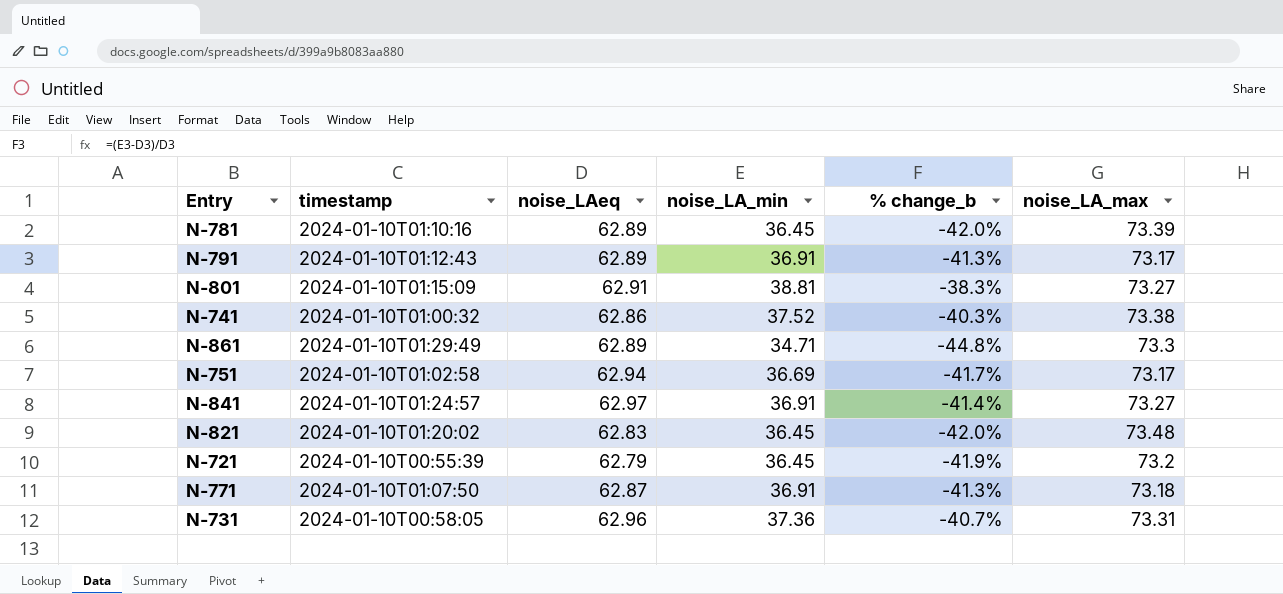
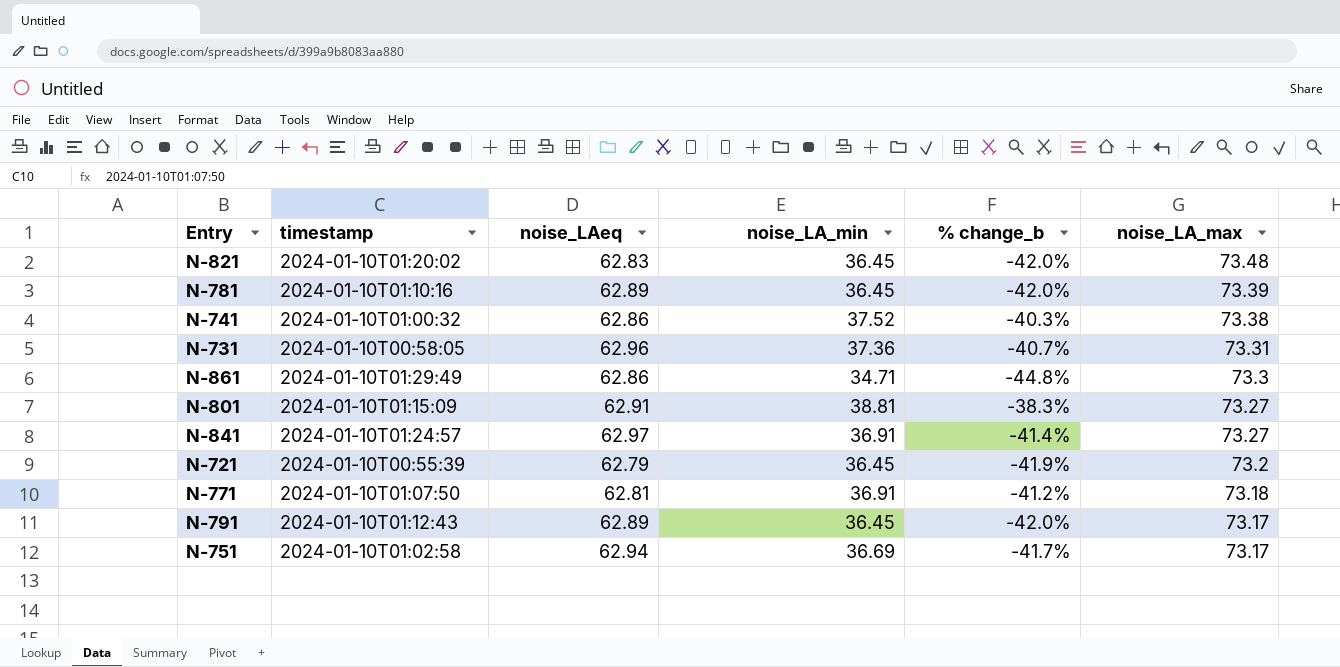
row order: none -> noise_LA_max descending
N-861 | noise_LAeq: 62.89 -> 62.86
N-771 | noise_LAeq: 62.87 -> 62.81
N-771 | % change_b: -41.3% -> -41.2%
N-791 | noise_LA_min: 36.91 -> 36.45
N-791 | % change_b: -41.3% -> -42.0%

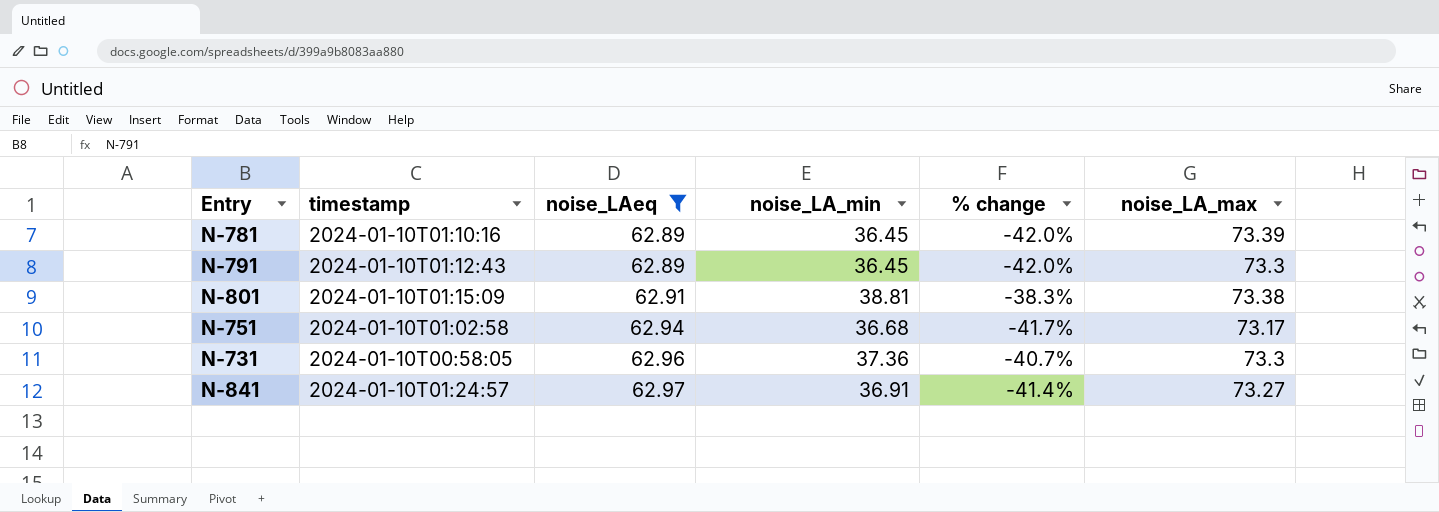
filter: none -> noise_LAeq >= 62.89
row order: noise_LA_max descending -> noise_LAeq ascending
column name: % change_b -> % change
N-791 | noise_LA_max: 73.17 -> 73.3
N-801 | noise_LA_max: 73.27 -> 73.38
N-751 | noise_LA_min: 36.69 -> 36.68
N-731 | noise_LA_max: 73.31 -> 73.3

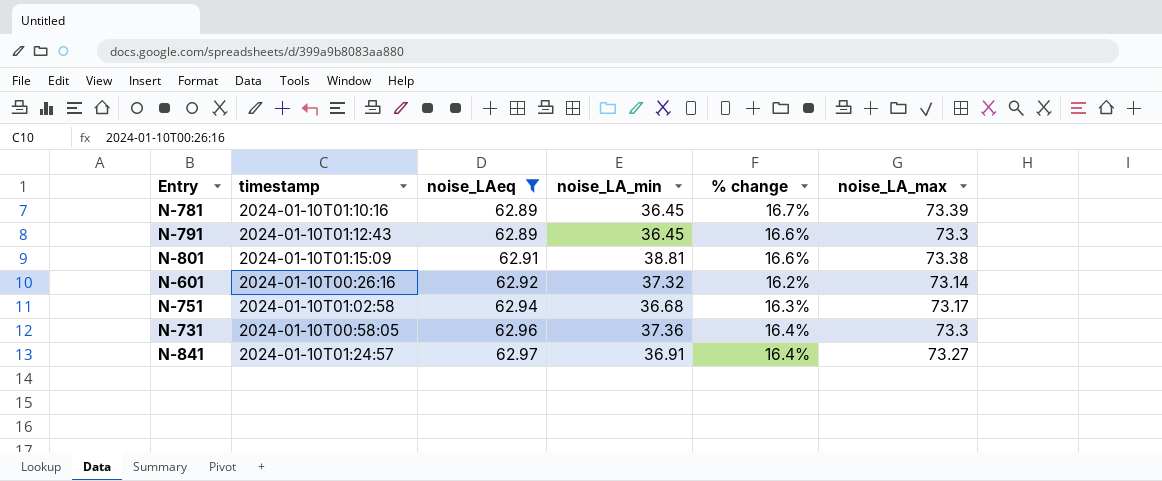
column % change | formula: ([noise_LA_min] - [noise_LAeq]) / [noise_LAeq] -> ([noise_LA_max] - [noise_LAeq]) / [noise_LAeq]
row N-601: none -> 2024-01-10T00:26:16 | 62.92 | 37.32 | 16.2% | 73.14

